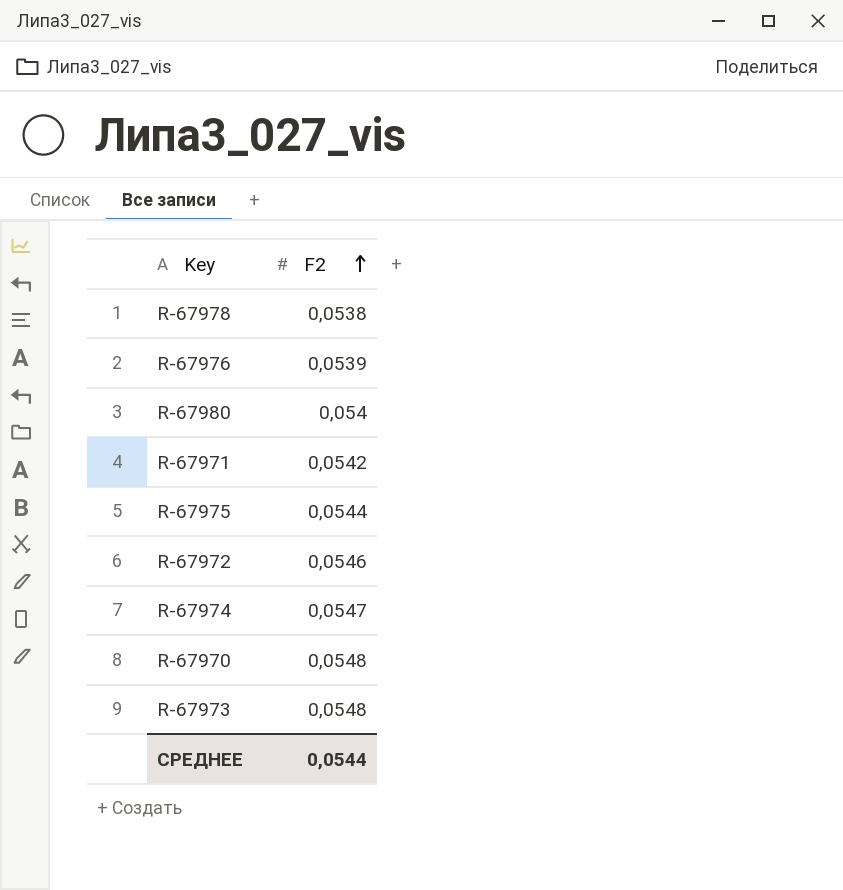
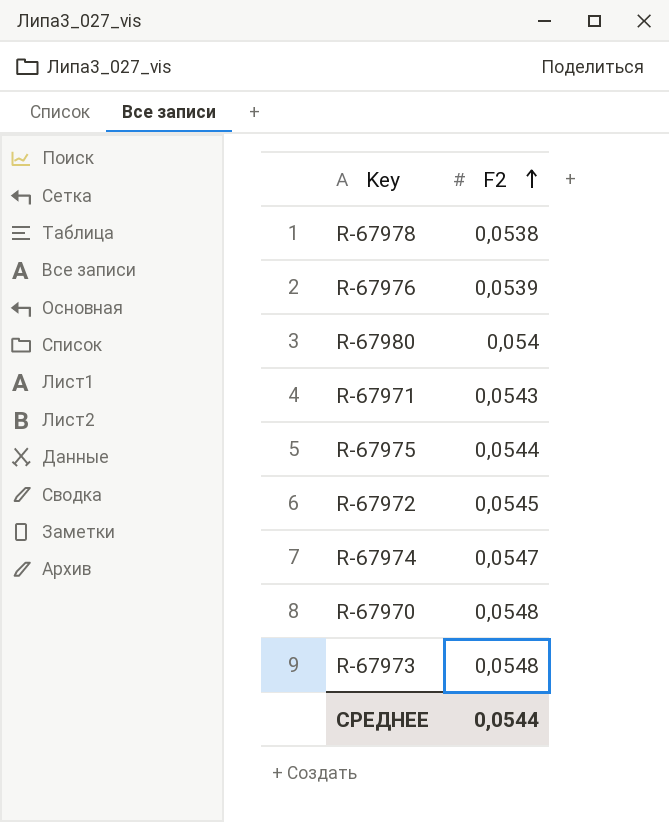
R-67971 | F2: 0,0542 -> 0,0543
R-67972 | F2: 0,0546 -> 0,0545

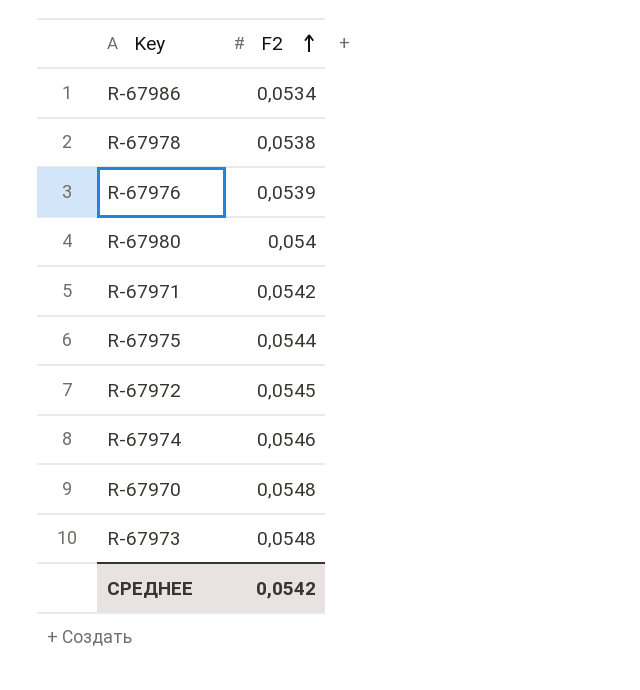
row R-67986: none -> 0,0534
R-67971 | F2: 0,0543 -> 0,0542
R-67974 | F2: 0,0547 -> 0,0546
СРЕДНЕЕ | F2: 0,0544 -> 0,0542

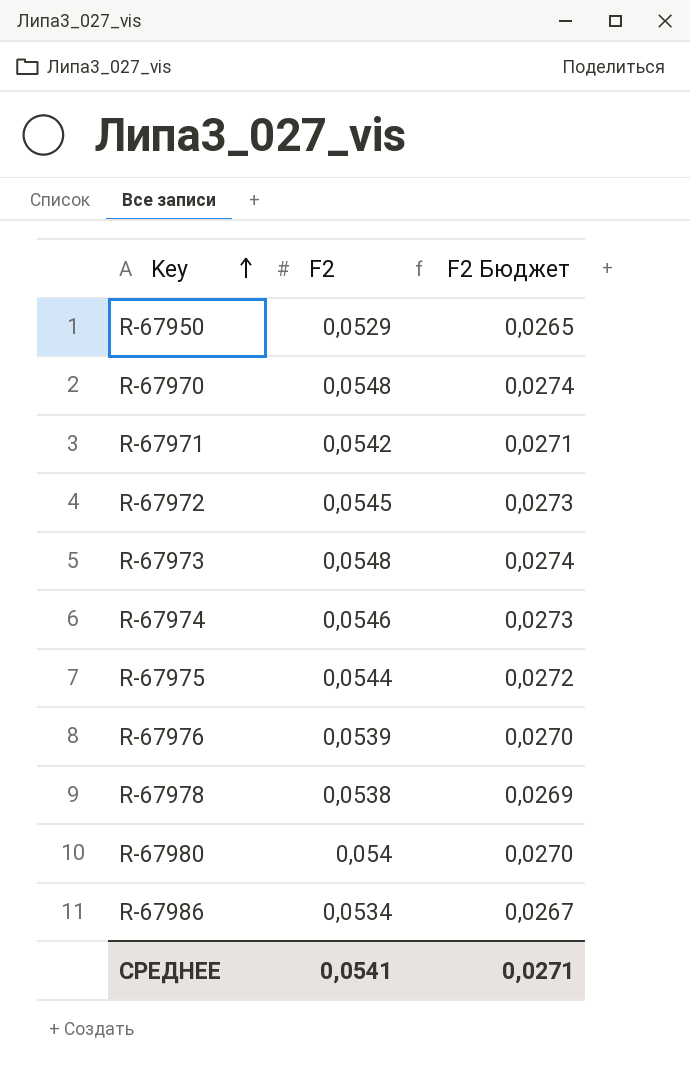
row order: F2 ascending -> Key ascending
column F2 Бюджет | formula: none -> [F2] * 0,5
row R-67950: none -> 0,0529 | 0,0265
СРЕДНЕЕ | F2: 0,0542 -> 0,0541

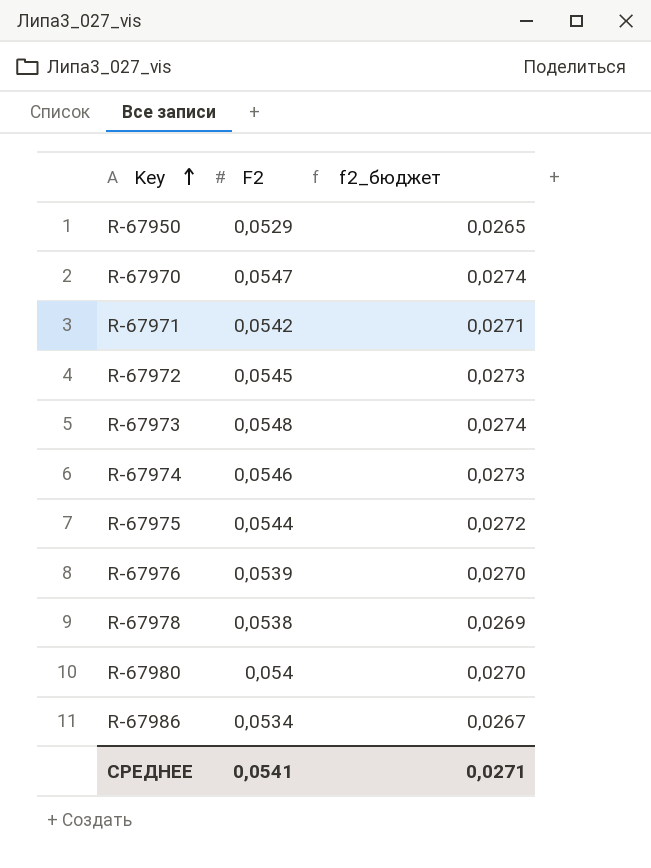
column name: F2 Бюджет -> f2_бюджет
R-67970 | F2: 0,0548 -> 0,0547

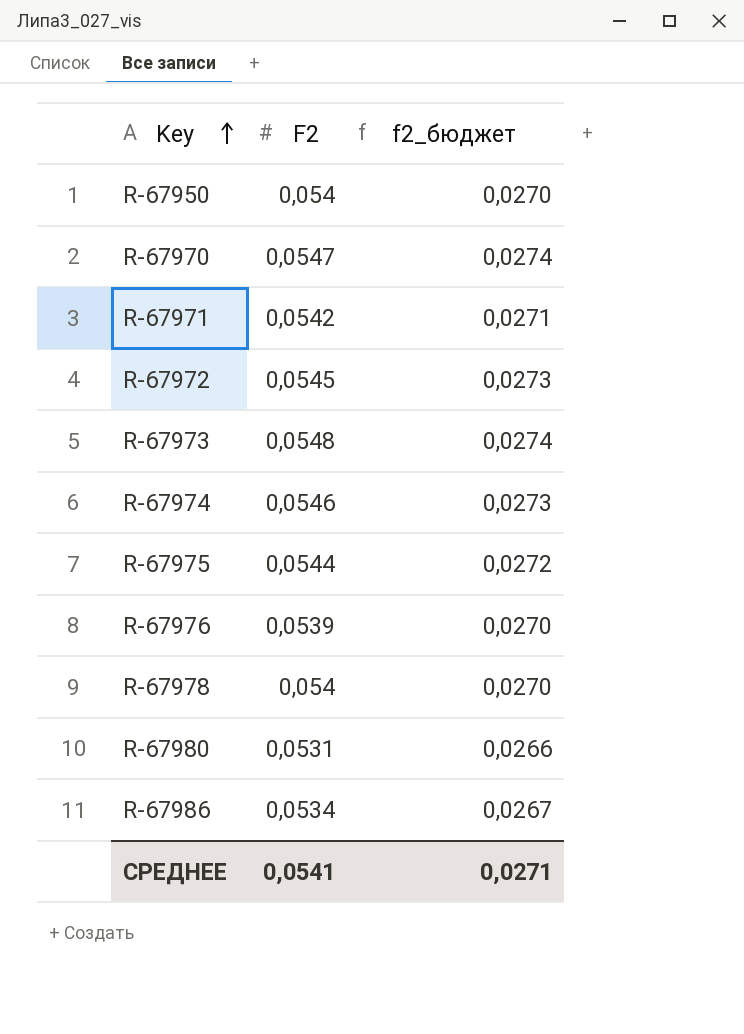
R-67950 | F2: 0,0529 -> 0,054
R-67950 | f2_бюджет: 0,0265 -> 0,0270
R-67978 | F2: 0,0538 -> 0,054
R-67978 | f2_бюджет: 0,0269 -> 0,0270
R-67980 | F2: 0,054 -> 0,0531
R-67980 | f2_бюджет: 0,0270 -> 0,0266

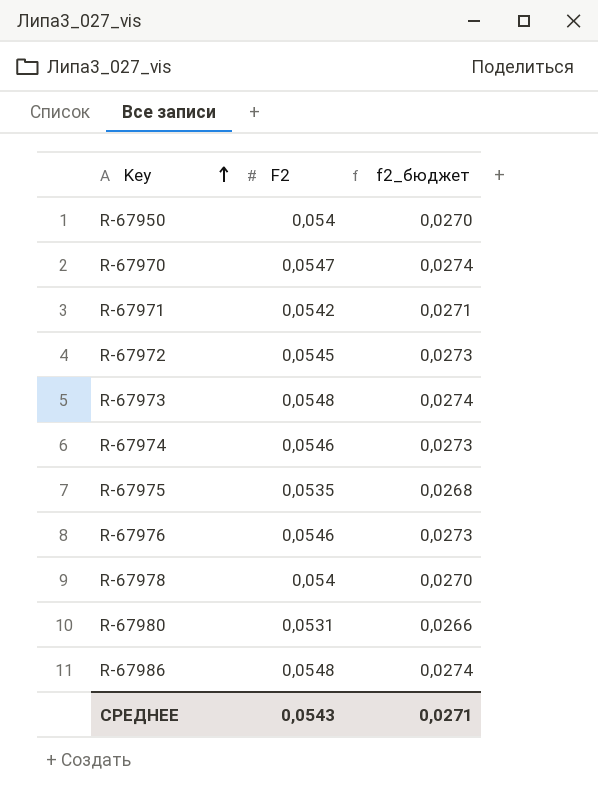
R-67975 | F2: 0,0544 -> 0,0535
R-67975 | f2_бюджет: 0,0272 -> 0,0268
R-67976 | F2: 0,0539 -> 0,0546
R-67976 | f2_бюджет: 0,0270 -> 0,0273
R-67986 | F2: 0,0534 -> 0,0548
R-67986 | f2_бюджет: 0,0267 -> 0,0274
СРЕДНЕЕ | F2: 0,0541 -> 0,0543

